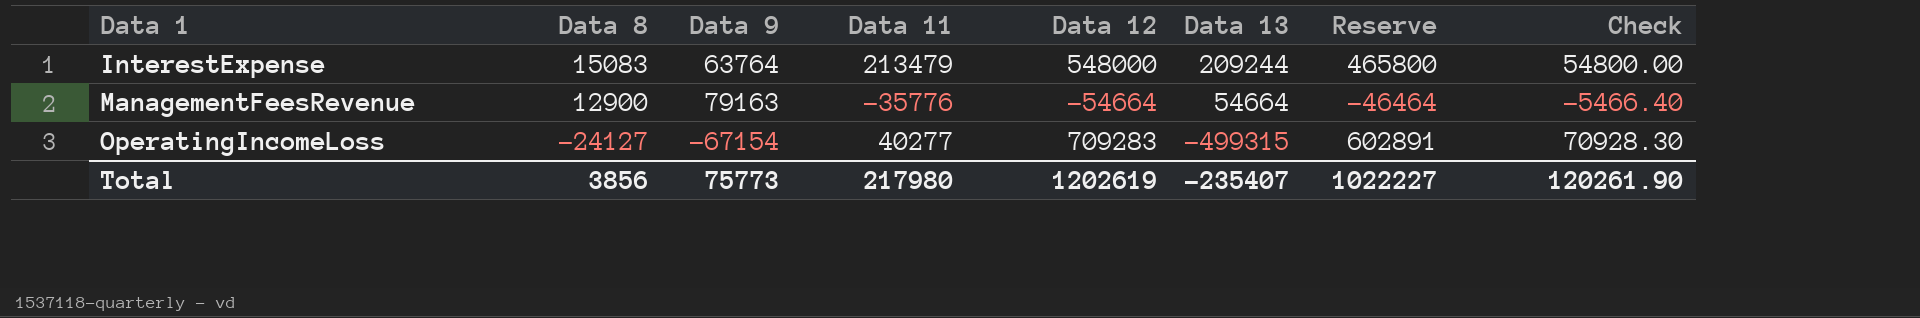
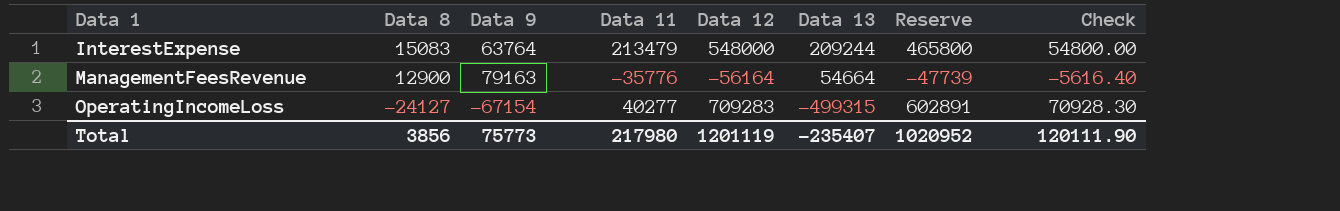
ManagementFeesRevenue | Data 12: -54664 -> -56164
ManagementFeesRevenue | Reserve: -46464 -> -47739
ManagementFeesRevenue | Check: -5466.40 -> -5616.40
Total | Data 12: 1202619 -> 1201119
Total | Reserve: 1022227 -> 1020952
Total | Check: 120261.90 -> 120111.90

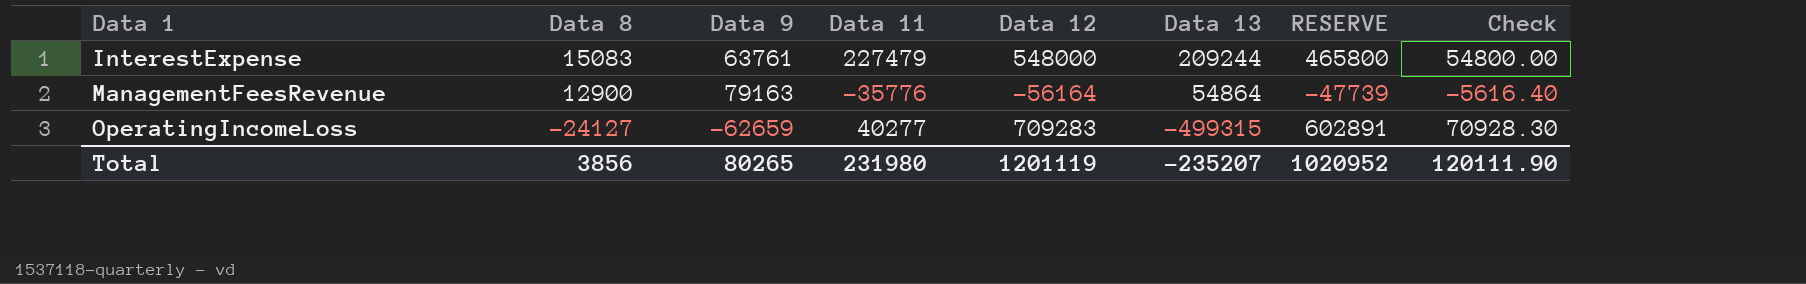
column name: Reserve -> RESERVE
InterestExpense | Data 9: 63764 -> 63761
InterestExpense | Data 11: 213479 -> 227479
ManagementFeesRevenue | Data 13: 54664 -> 54864
OperatingIncomeLoss | Data 9: -67154 -> -62659
Total | Data 9: 75773 -> 80265
Total | Data 11: 217980 -> 231980
Total | Data 13: -235407 -> -235207

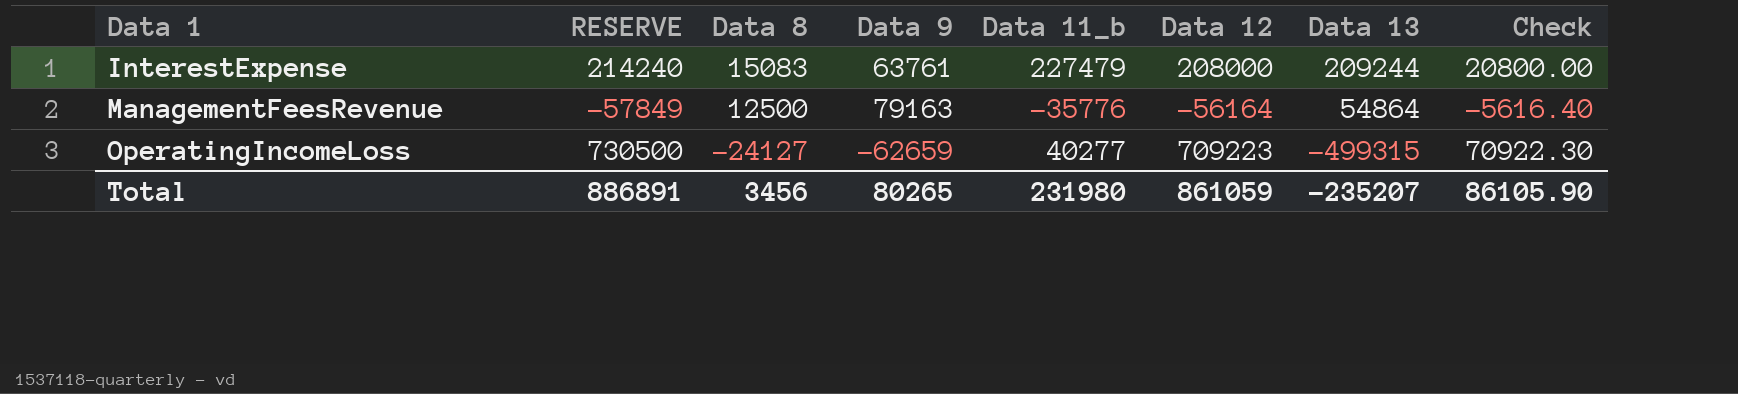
column RESERVE | formula: [Data 12] * 0.85 -> [Data 12] * 1.03
column RESERVE | position: 7 -> 2
column name: Data 11 -> Data 11_b
InterestExpense | Data 12: 548000 -> 208000
InterestExpense | Check: 54800.00 -> 20800.00
ManagementFeesRevenue | Data 8: 12900 -> 12500
OperatingIncomeLoss | Data 12: 709283 -> 709223
OperatingIncomeLoss | Check: 70928.30 -> 70922.30
Total | RESERVE: 1020952 -> 886891
Total | Data 8: 3856 -> 3456
Total | Data 12: 1201119 -> 861059
Total | Check: 120111.90 -> 86105.90

